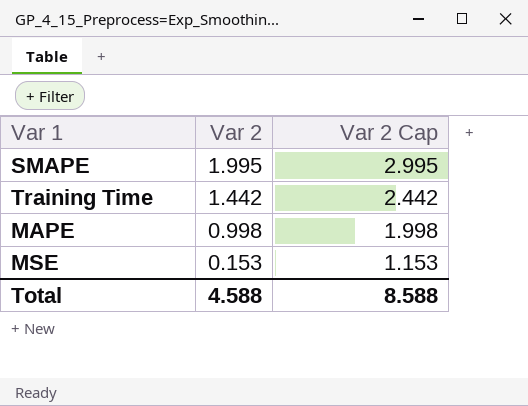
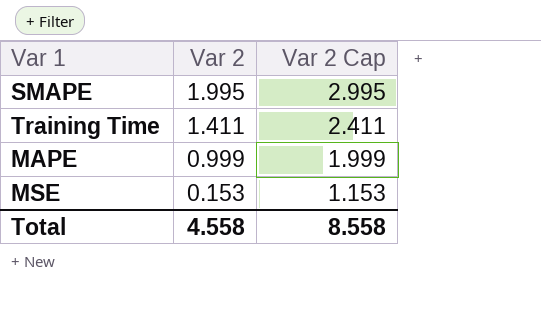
Training Time | Var 2: 1.442 -> 1.411
Training Time | Var 2 Cap: 2.442 -> 2.411
MAPE | Var 2: 0.998 -> 0.999
MAPE | Var 2 Cap: 1.998 -> 1.999
Total | Var 2: 4.588 -> 4.558
Total | Var 2 Cap: 8.588 -> 8.558

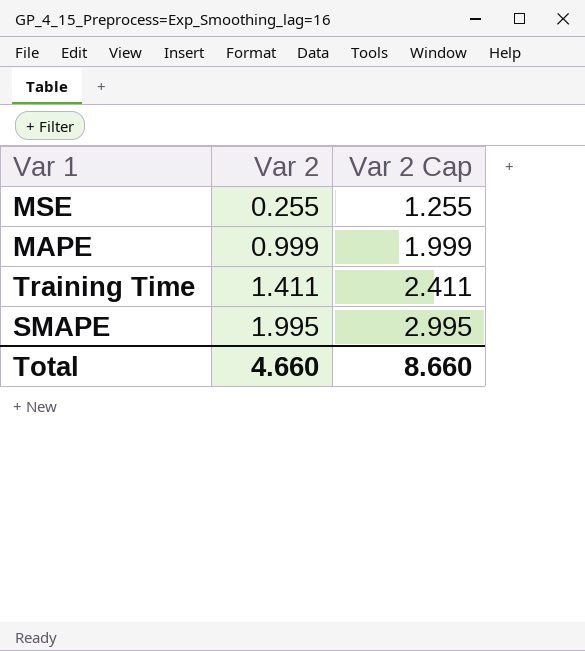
row order: Var 2 descending -> Var 2 ascending
MSE | Var 2: 0.153 -> 0.255
MSE | Var 2 Cap: 1.153 -> 1.255
Total | Var 2: 4.558 -> 4.660
Total | Var 2 Cap: 8.558 -> 8.660

